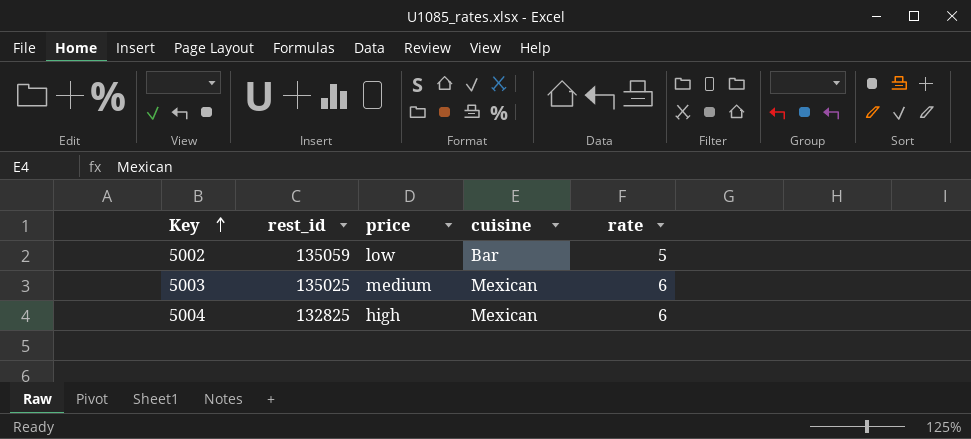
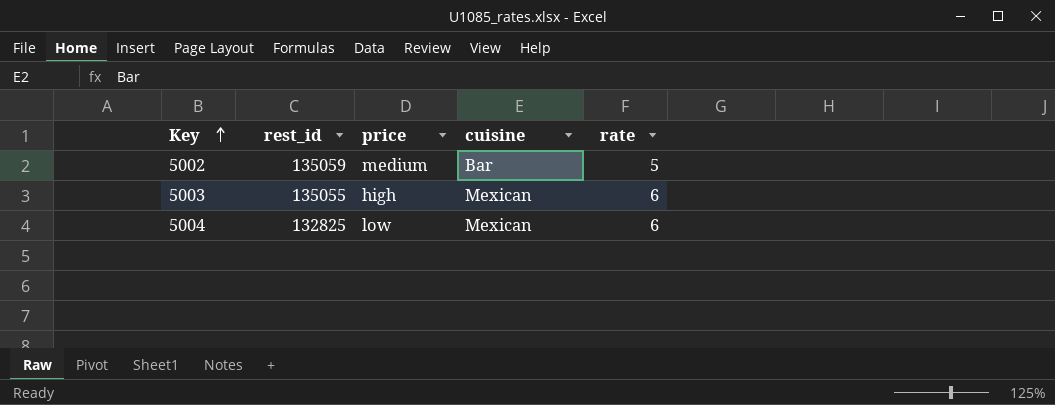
5002 | price: low -> medium
5003 | rest_id: 135025 -> 135055
5003 | price: medium -> high
5004 | price: high -> low

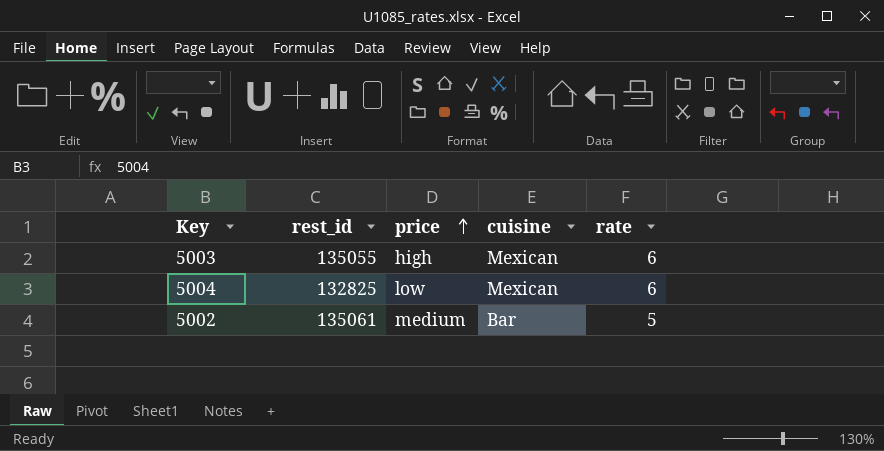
row order: Key ascending -> price ascending
5002 | rest_id: 135059 -> 135061

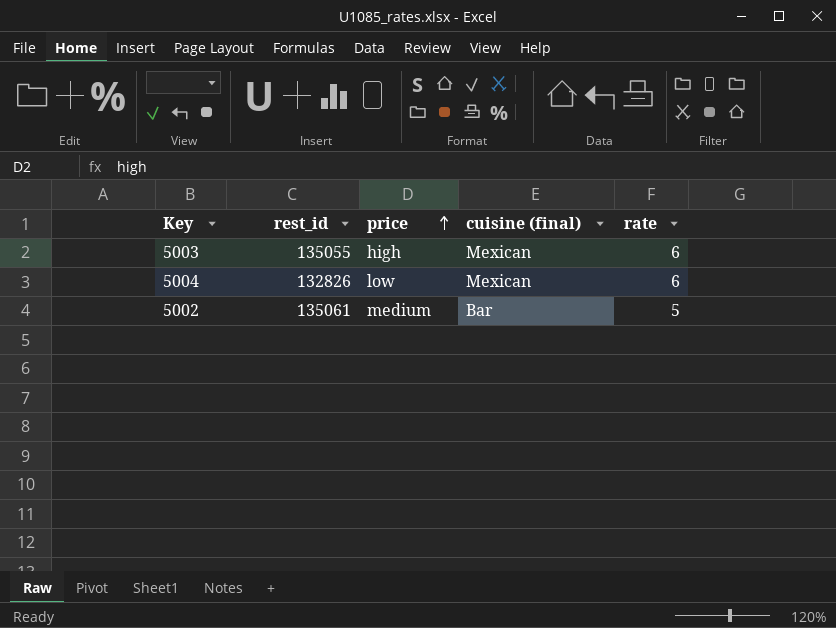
column name: cuisine -> cuisine (final)
5004 | rest_id: 132825 -> 132826

